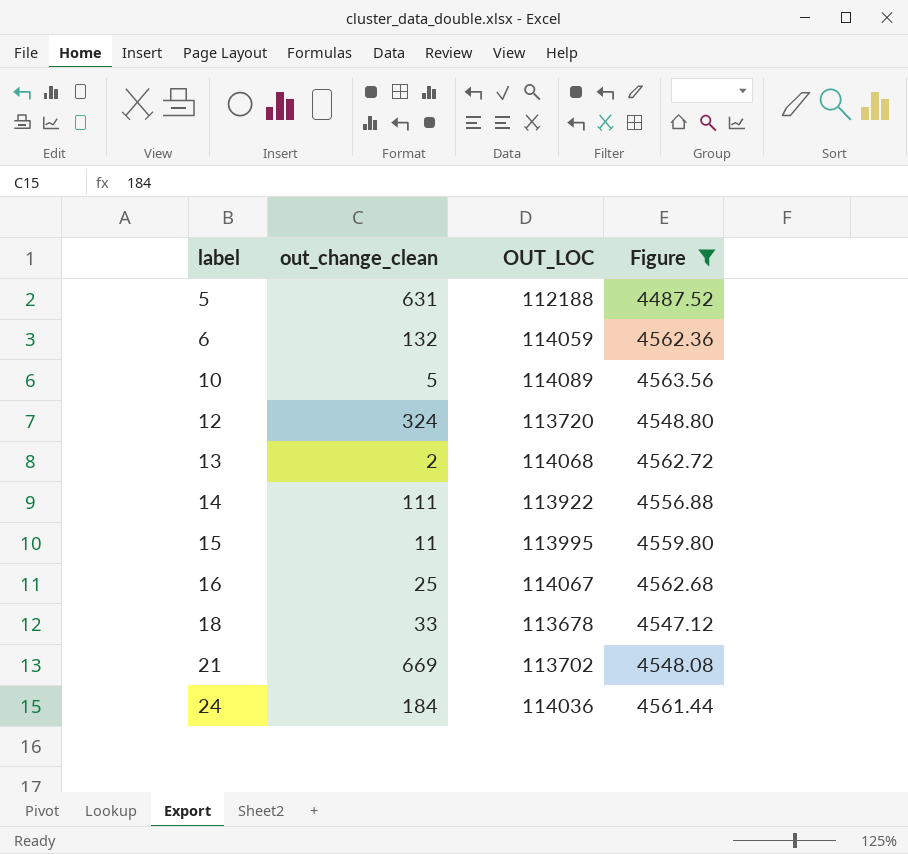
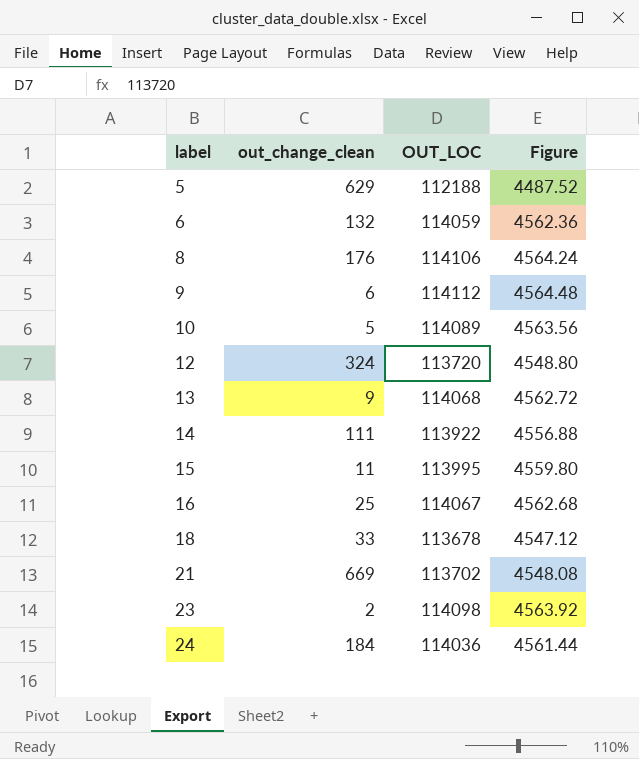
filter: Figure <= 4563.56 -> none
5 | out_change_clean: 631 -> 629
13 | out_change_clean: 2 -> 9

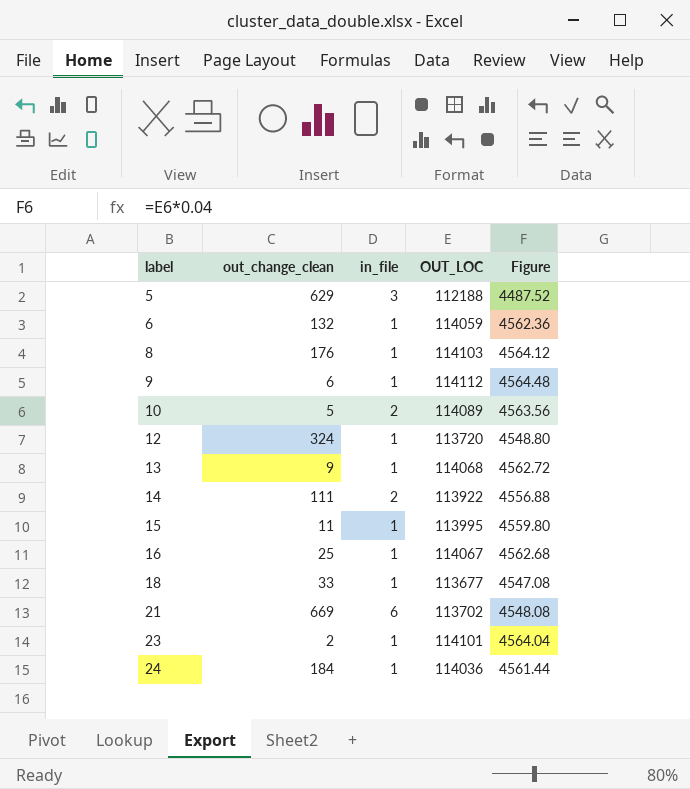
column in_file | position: none -> 3
8 | OUT_LOC: 114106 -> 114103
8 | Figure: 4564.24 -> 4564.12
18 | OUT_LOC: 113678 -> 113677
18 | Figure: 4547.12 -> 4547.08
23 | OUT_LOC: 114098 -> 114101
23 | Figure: 4563.92 -> 4564.04

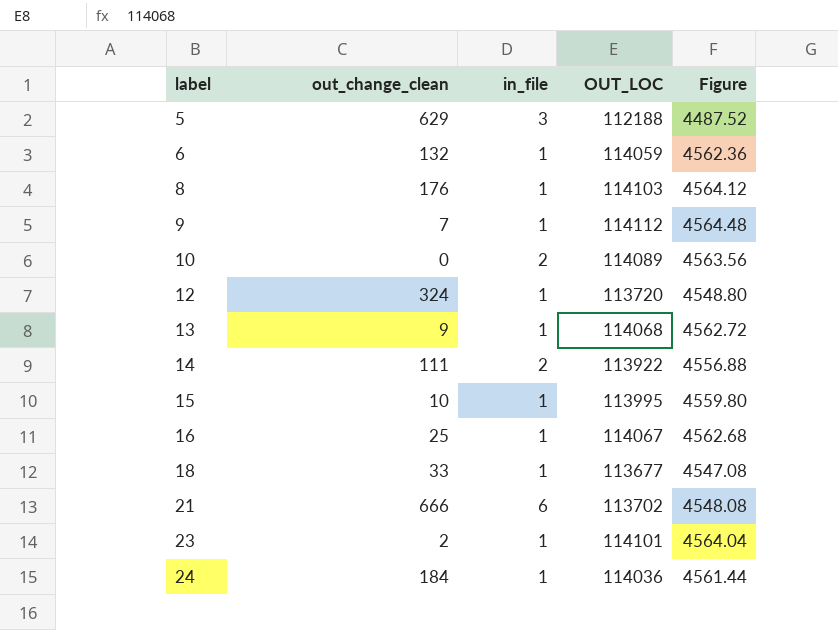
9 | out_change_clean: 6 -> 7
10 | out_change_clean: 5 -> 0
15 | out_change_clean: 11 -> 10
21 | out_change_clean: 669 -> 666

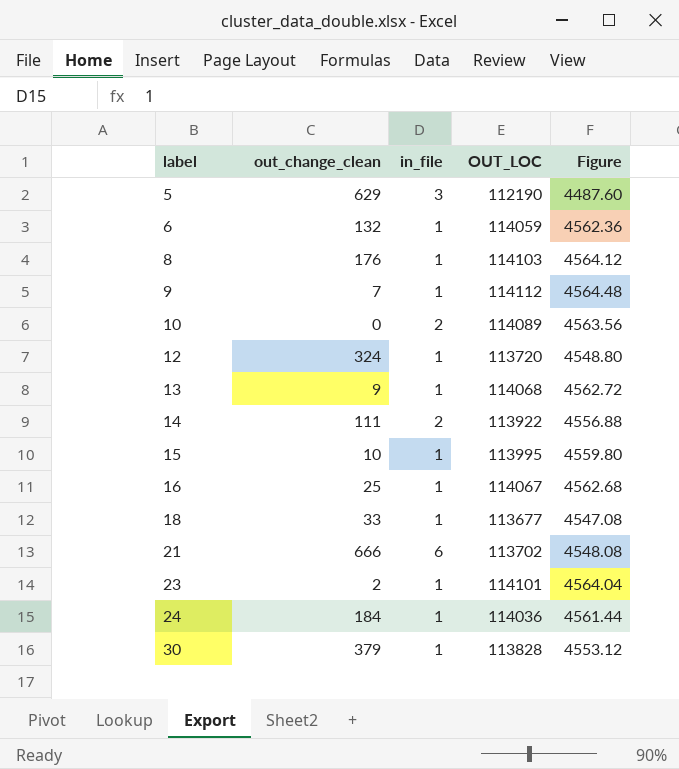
5 | OUT_LOC: 112188 -> 112190
5 | Figure: 4487.52 -> 4487.60
row 30: none -> 379 | 1 | 113828 | 4553.12

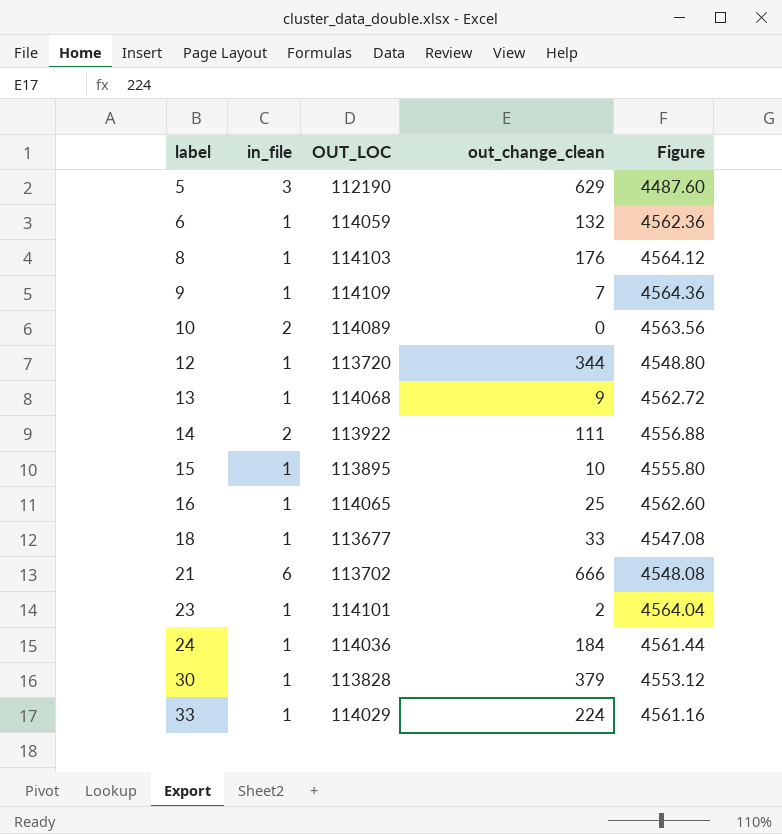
column out_change_clean | position: 2 -> 4
9 | OUT_LOC: 114112 -> 114109
9 | Figure: 4564.48 -> 4564.36
12 | out_change_clean: 324 -> 344
15 | OUT_LOC: 113995 -> 113895
15 | Figure: 4559.80 -> 4555.80
16 | OUT_LOC: 114067 -> 114065
16 | Figure: 4562.68 -> 4562.60
row 33: none -> 1 | 114029 | 224 | 4561.16

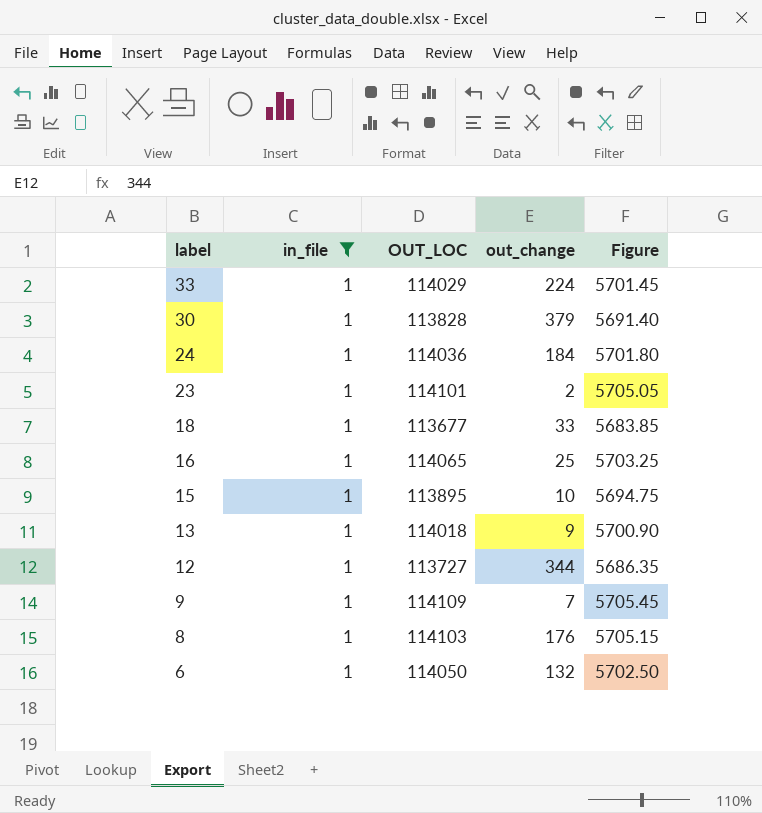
filter: none -> in_file = 1
row order: label ascending -> label descending
column name: out_change_clean -> out_change
column Figure | formula: [OUT_LOC] * 0.04 -> [OUT_LOC] * 0.05
13 | OUT_LOC: 114068 -> 114018
12 | OUT_LOC: 113720 -> 113727
6 | OUT_LOC: 114059 -> 114050

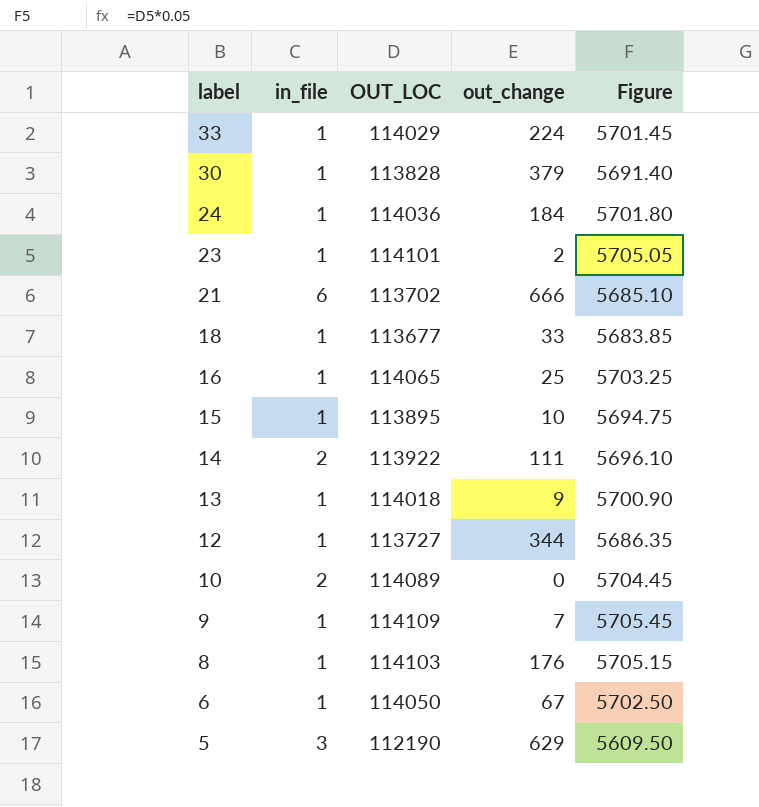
filter: in_file = 1 -> none
6 | out_change: 132 -> 67

